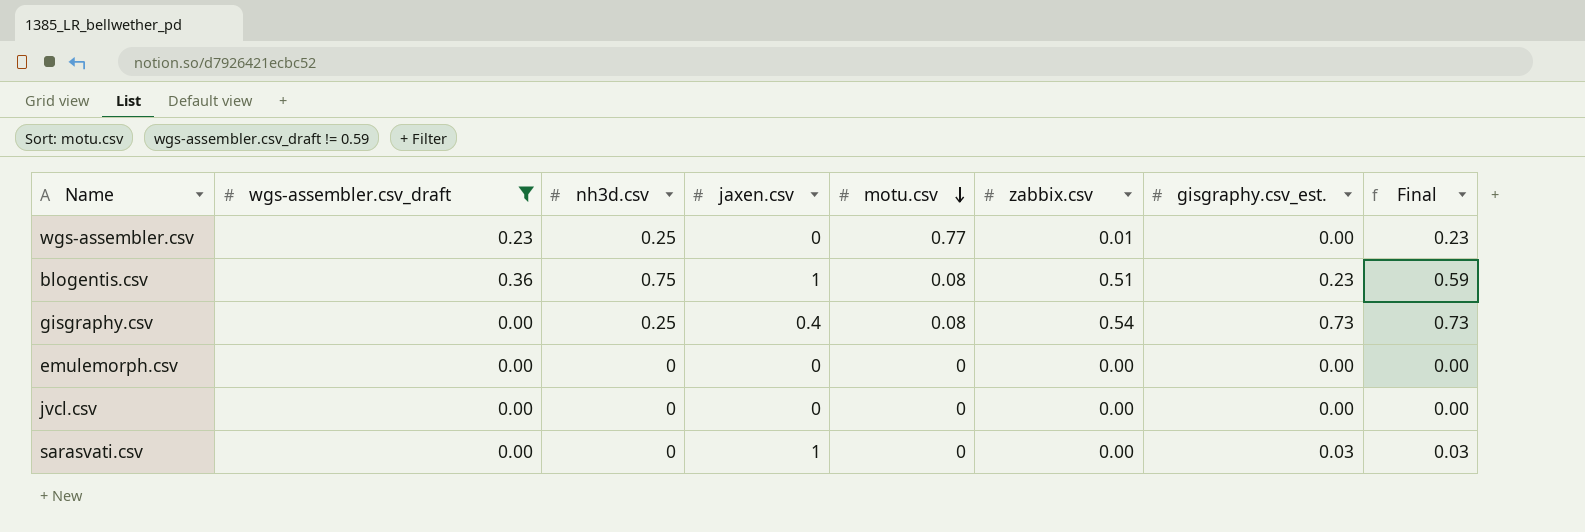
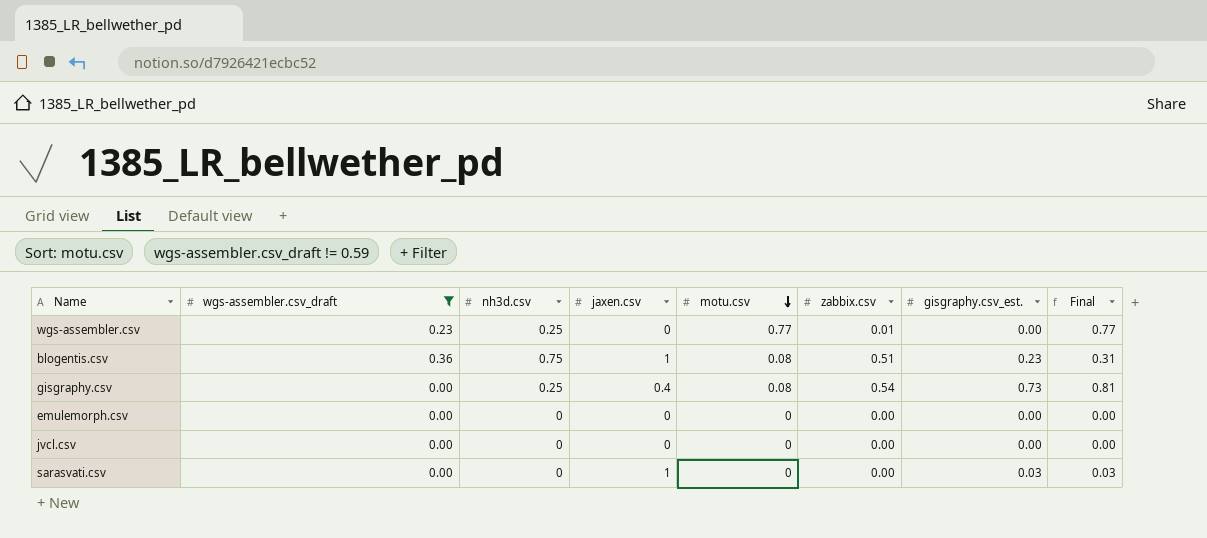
column Final | formula: [wgs-assembler.csv_draft] + [gisgraphy.csv_est.] -> [motu.csv] + [gisgraphy.csv_est.]

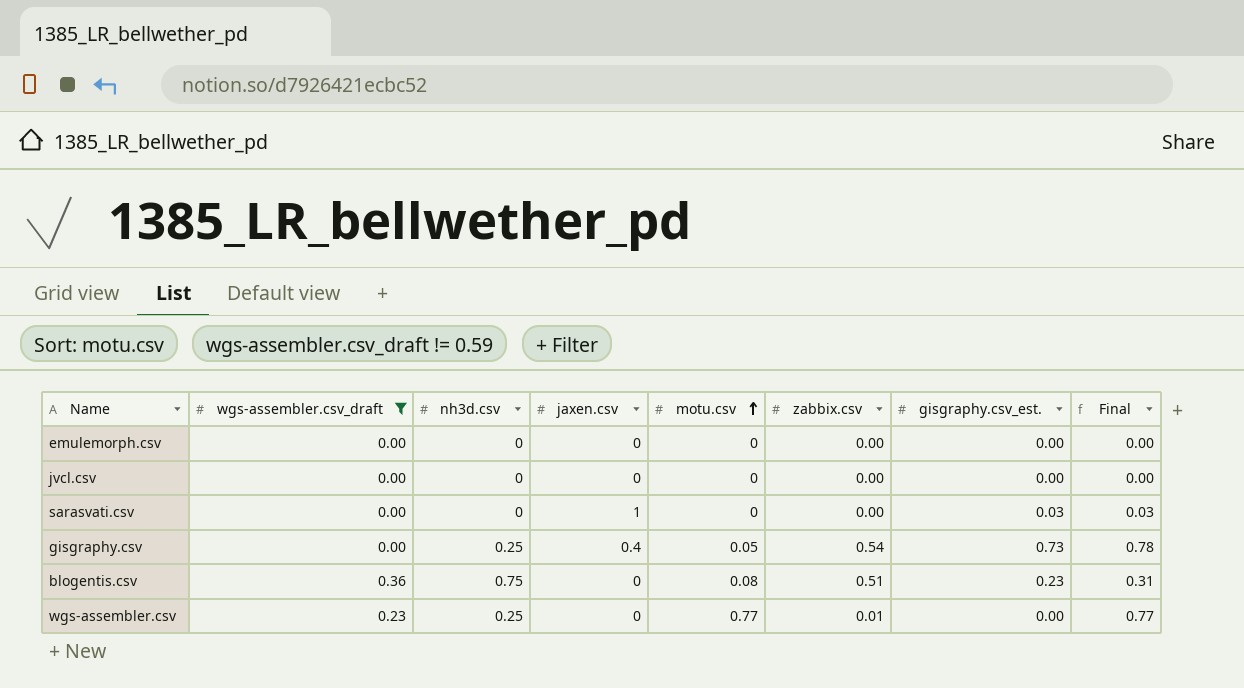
row order: motu.csv descending -> motu.csv ascending
gisgraphy.csv | motu.csv: 0.08 -> 0.05
gisgraphy.csv | Final: 0.81 -> 0.78
blogentis.csv | jaxen.csv: 1 -> 0

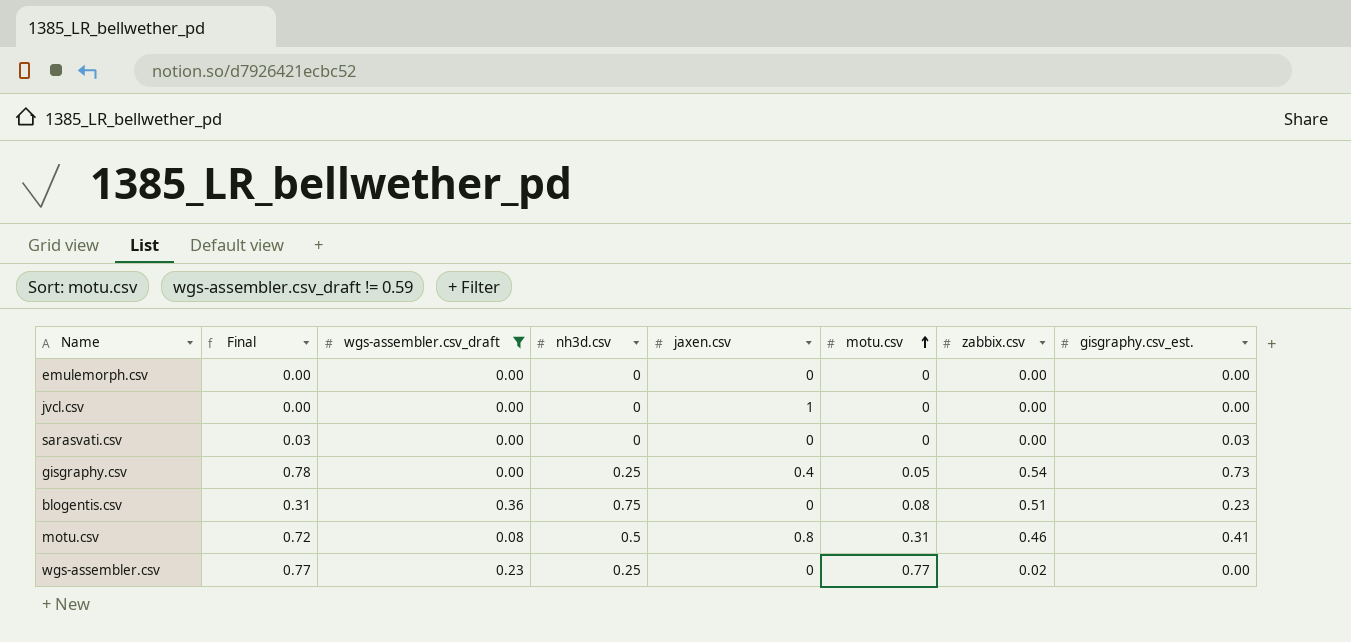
column Final | position: 8 -> 2
jvcl.csv | jaxen.csv: 0 -> 1
sarasvati.csv | jaxen.csv: 1 -> 0
row motu.csv: none -> 0.72 | 0.08 | 0.5 | 0.8 | 0.31 | 0.46 | 0.41
wgs-assembler.csv | zabbix.csv: 0.01 -> 0.02

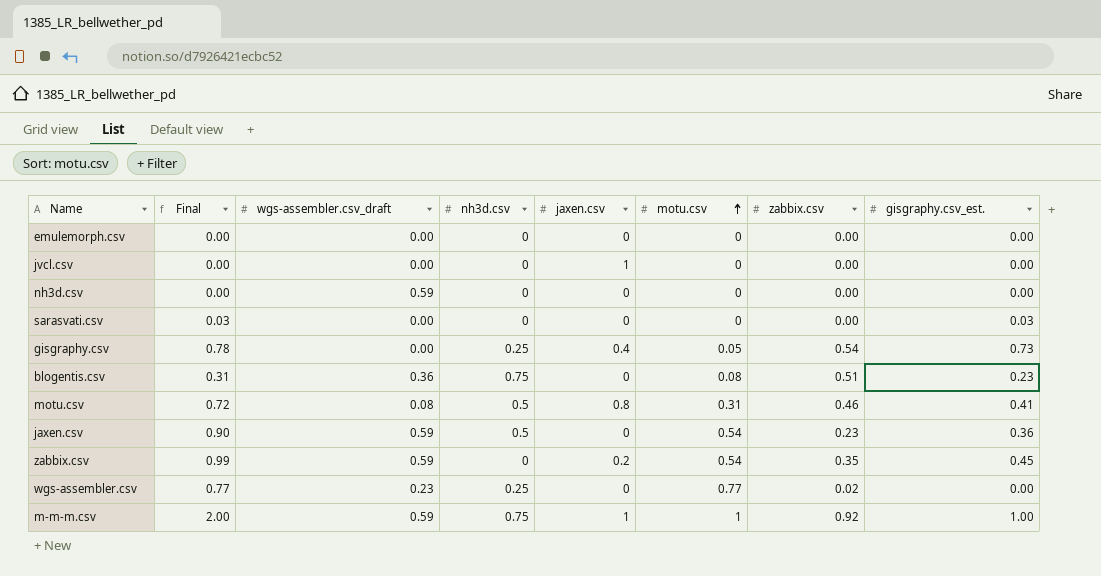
filter: wgs-assembler.csv_draft != 0.59 -> none

